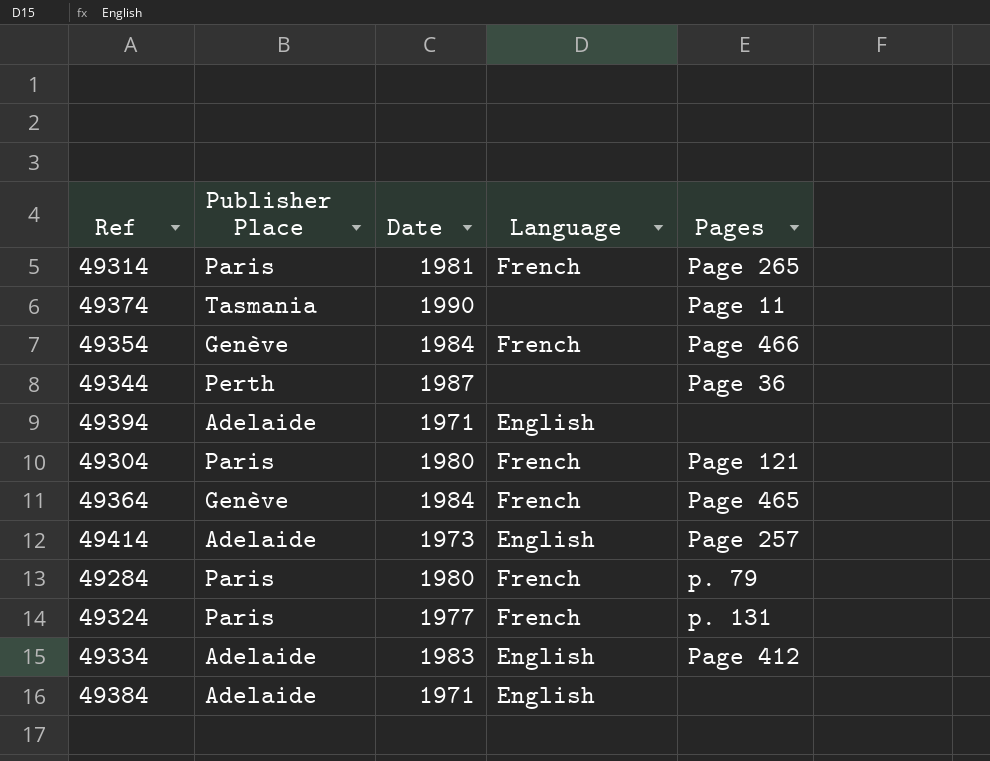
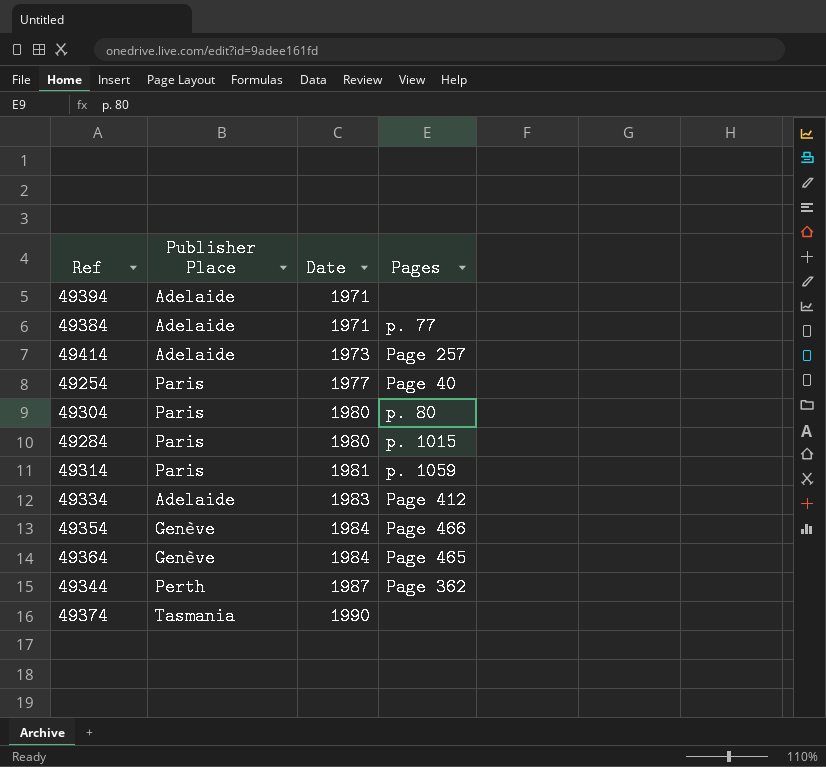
row order: none -> Date ascending
column Language | position: 4 -> none
row 49324: Paris | 1977 | French | p. 131 -> none
49384 | Pages: none -> p. 77
row 49254: none -> Paris | 1977 | Page 40
49304 | Pages: Page 121 -> p. 80
49284 | Pages: p. 79 -> p. 1015
49314 | Pages: Page 265 -> p. 1059
49344 | Pages: Page 36 -> Page 362
49374 | Pages: Page 11 -> none

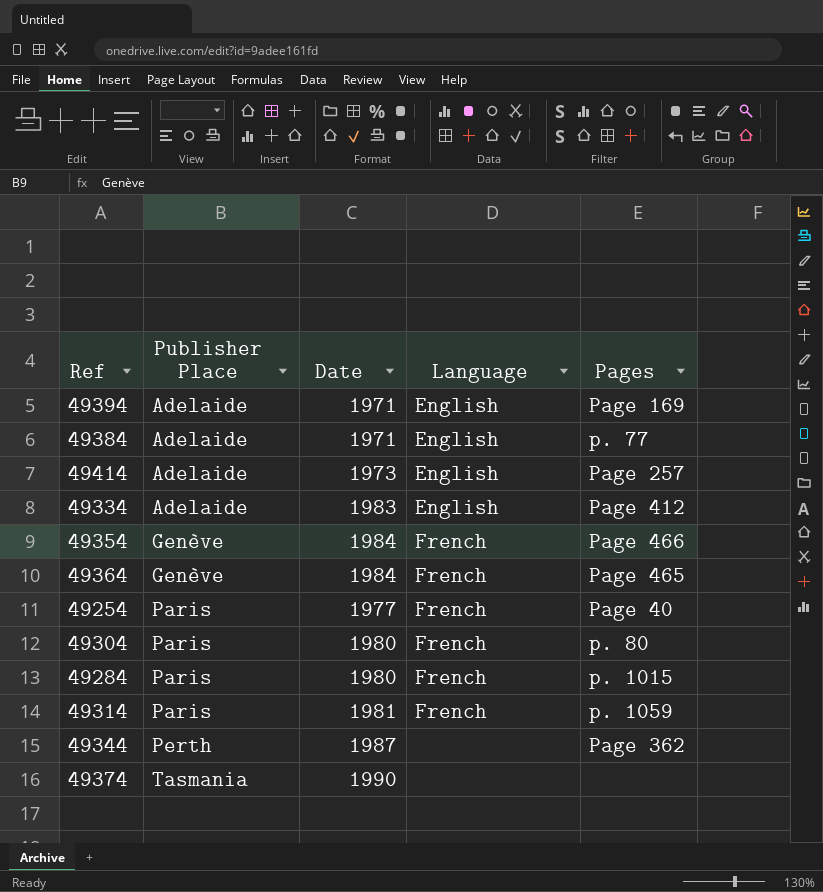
row order: Date ascending -> Publisher Place ascending
column Language | position: none -> 4
49394 | Pages: none -> Page 169

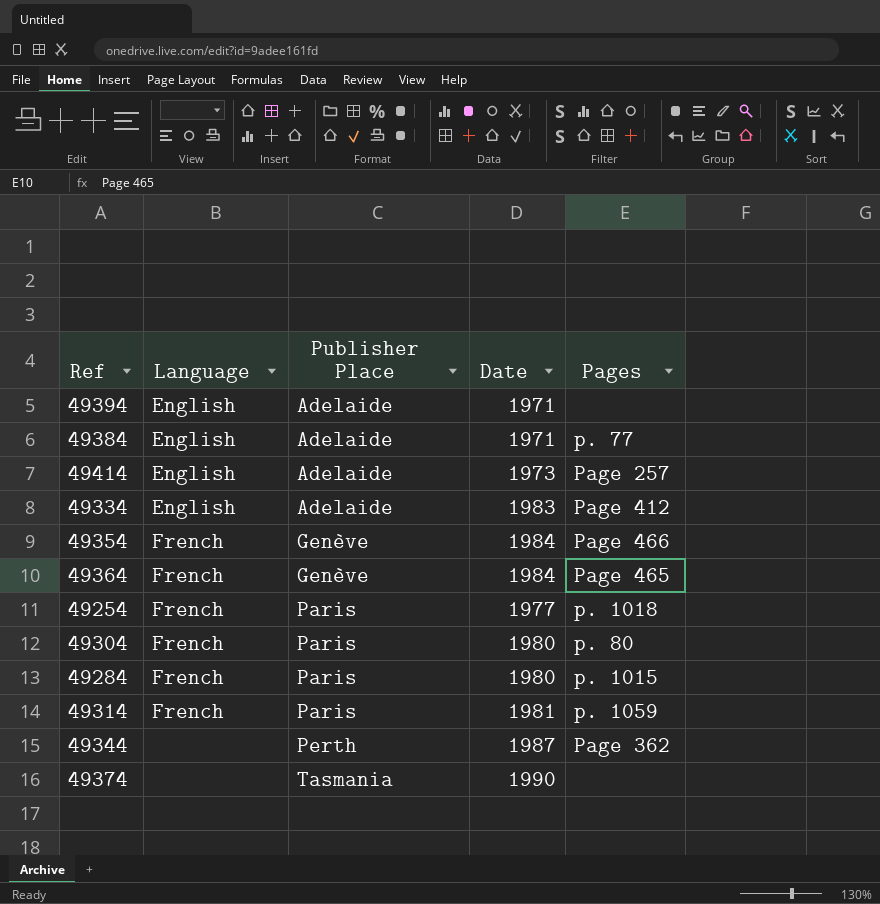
column Language | position: 4 -> 2
49394 | Pages: Page 169 -> none
49254 | Pages: Page 40 -> p. 1018

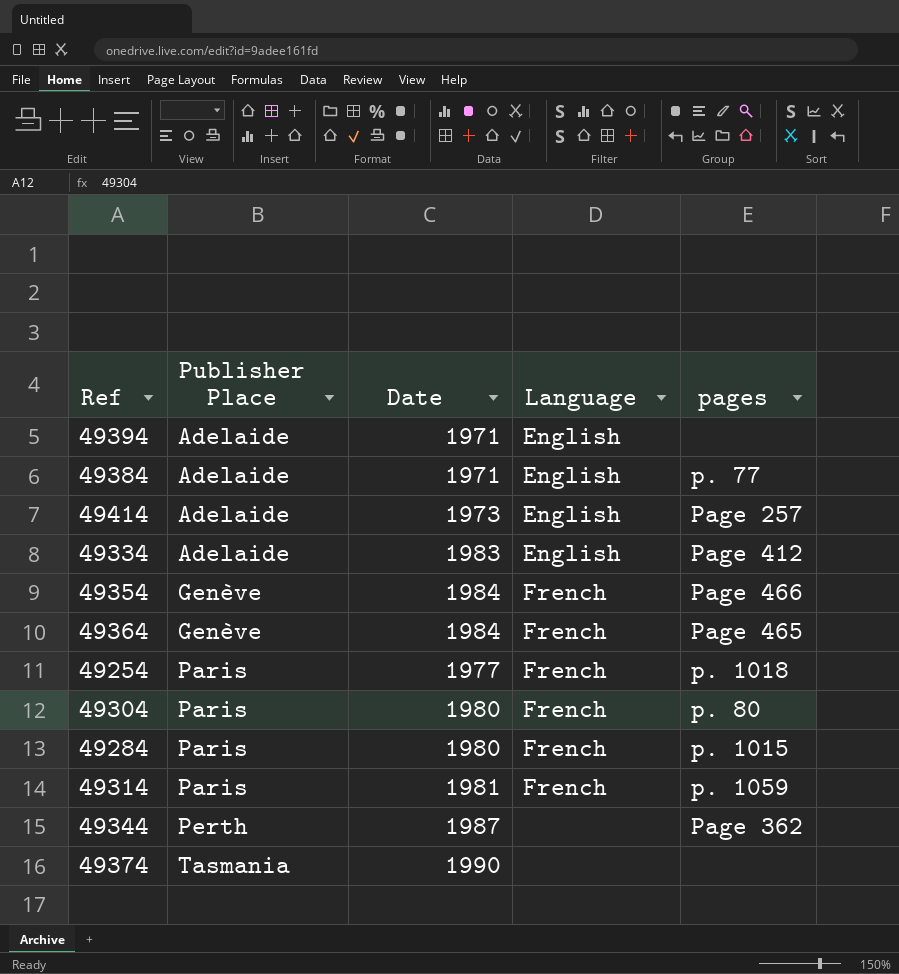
column Language | position: 2 -> 4
column name: Pages -> pages

